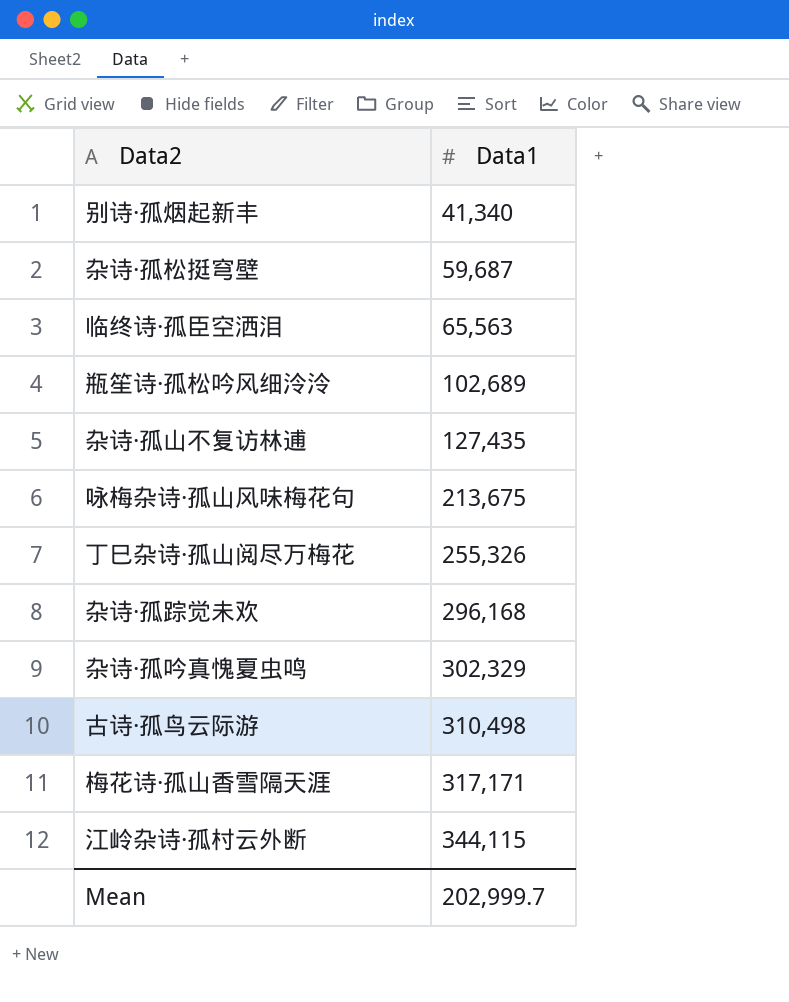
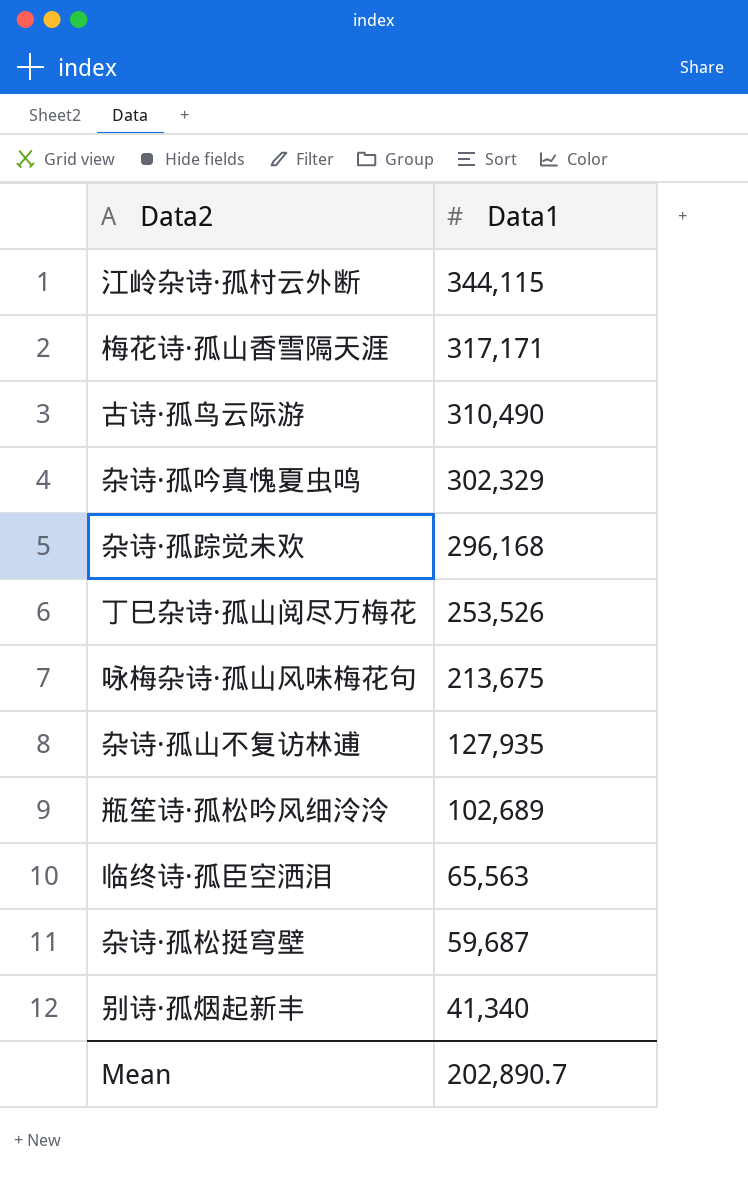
row order: Data1 ascending -> Data1 descending
古诗·孤鸟云际游 | Data1: 310,498 -> 310,490
丁巳杂诗·孤山阅尽万梅花 | Data1: 255,326 -> 253,526
杂诗·孤山不复访林逋 | Data1: 127,435 -> 127,935
Mean | Data1: 202,999.7 -> 202,890.7

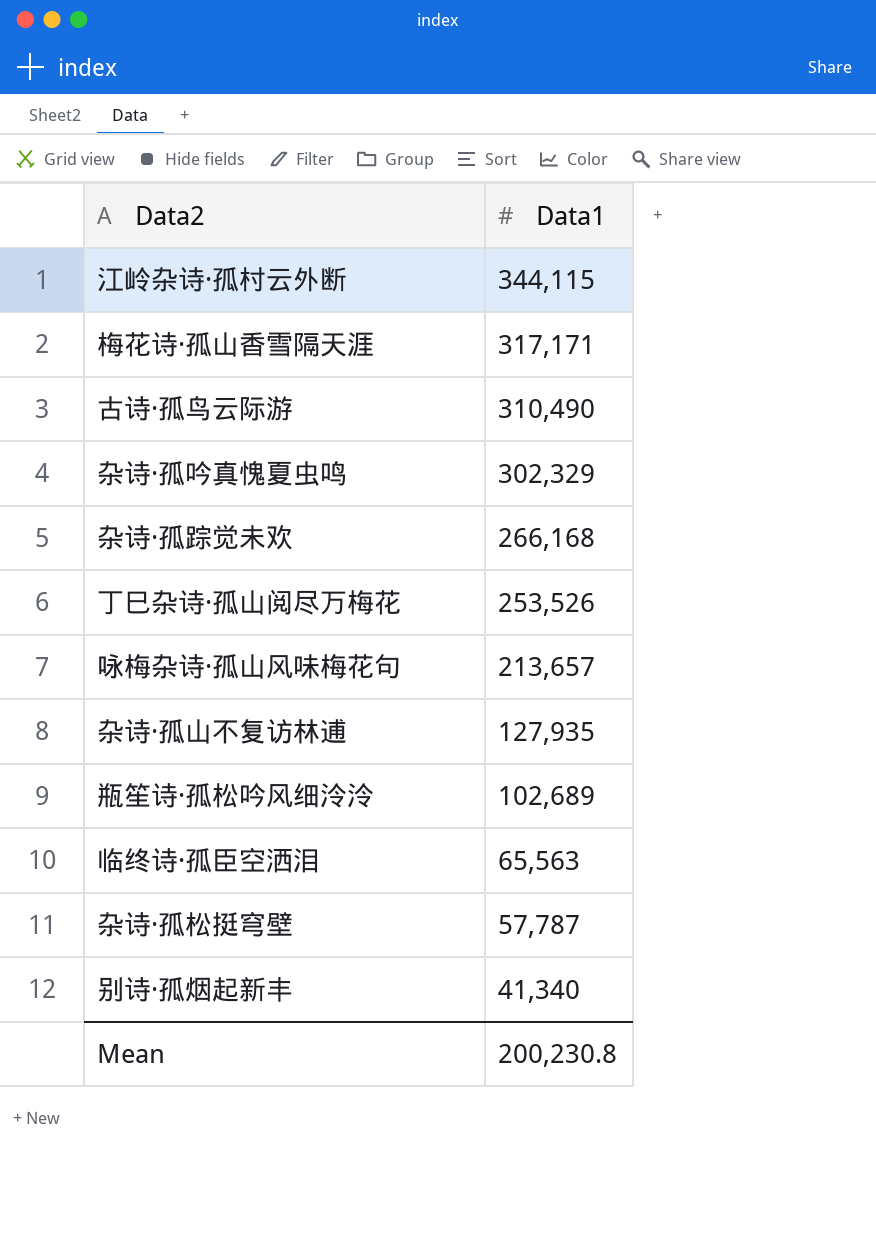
杂诗·孤踪觉未欢 | Data1: 296,168 -> 266,168
咏梅杂诗·孤山风味梅花句 | Data1: 213,675 -> 213,657
杂诗·孤松挺穹壁 | Data1: 59,687 -> 57,787
Mean | Data1: 202,890.7 -> 200,230.8

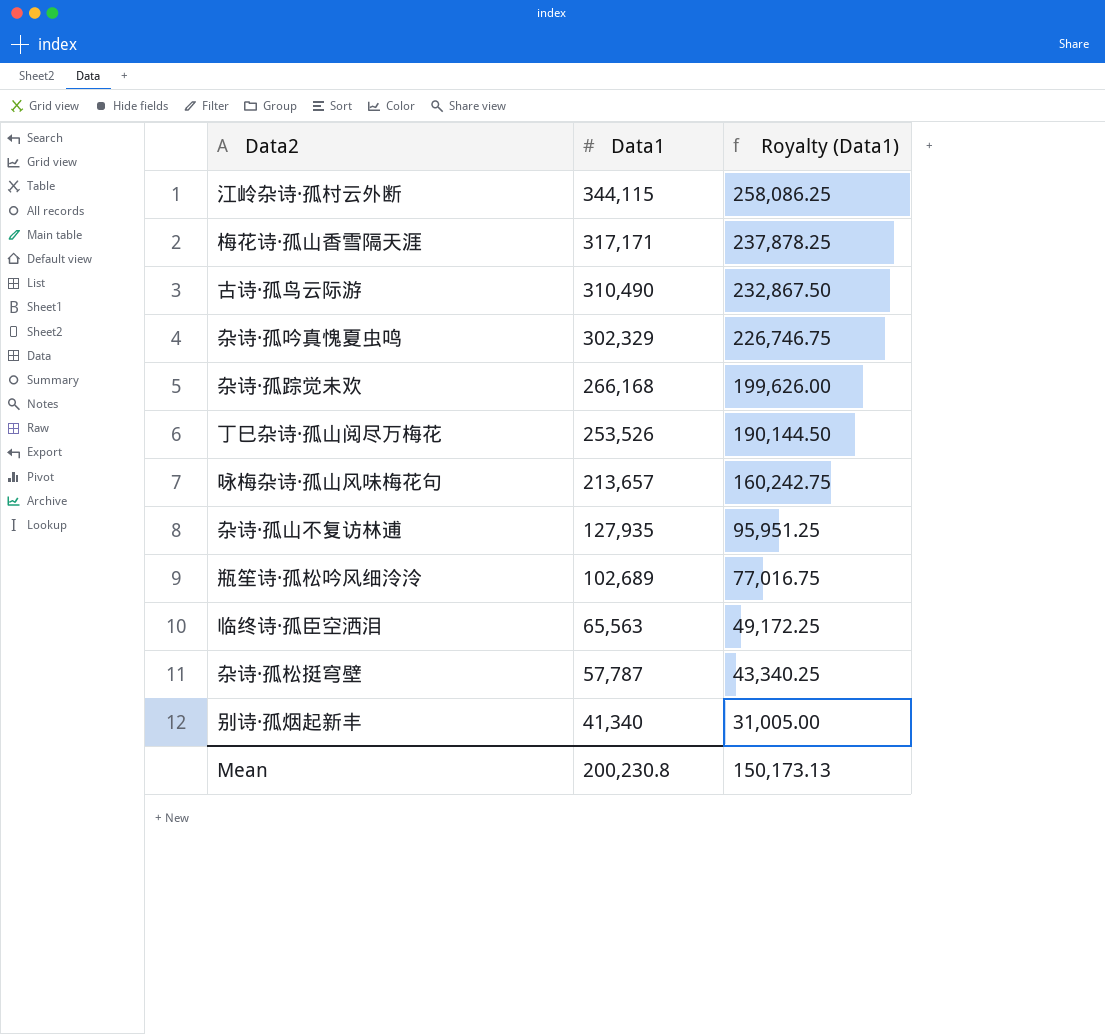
column Royalty (Data1) | formula: none -> [Data1] * 0.75

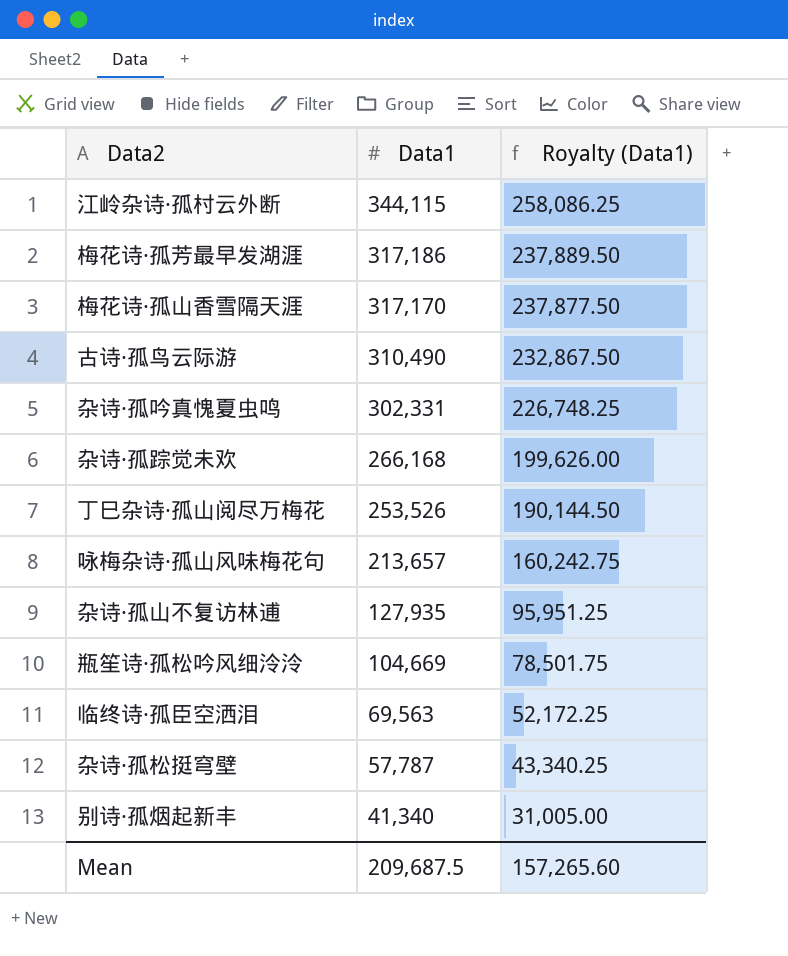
row 梅花诗·孤芳最早发湖涯: none -> 317,186 | 237,889.50
梅花诗·孤山香雪隔天涯 | Data1: 317,171 -> 317,170
梅花诗·孤山香雪隔天涯 | Royalty (Data1): 237,878.25 -> 237,877.50
杂诗·孤吟真愧夏虫鸣 | Data1: 302,329 -> 302,331
杂诗·孤吟真愧夏虫鸣 | Royalty (Data1): 226,746.75 -> 226,748.25
瓶笙诗·孤松吟风细泠泠 | Data1: 102,689 -> 104,669
瓶笙诗·孤松吟风细泠泠 | Royalty (Data1): 77,016.75 -> 78,501.75
临终诗·孤臣空洒泪 | Data1: 65,563 -> 69,563
临终诗·孤臣空洒泪 | Royalty (Data1): 49,172.25 -> 52,172.25
Mean | Data1: 200,230.8 -> 209,687.5
Mean | Royalty (Data1): 150,173.13 -> 157,265.60

